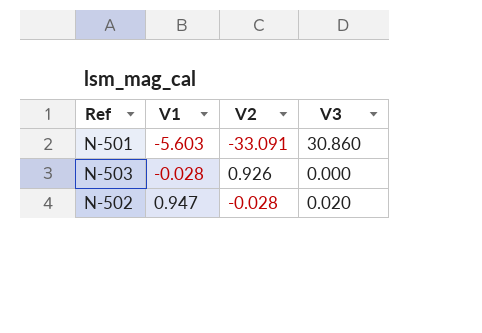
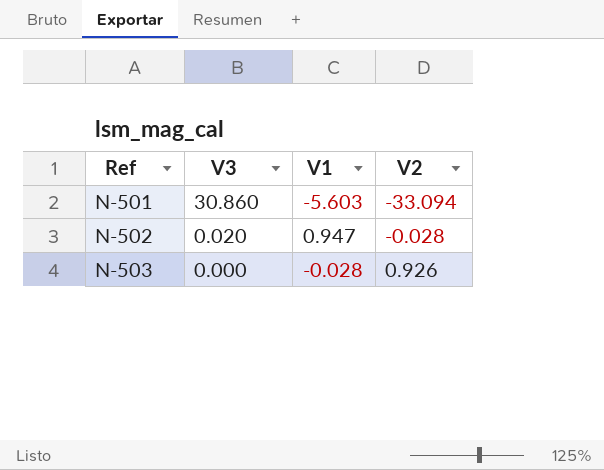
row order: V1 ascending -> Ref ascending
column V3 | position: 4 -> 2
N-501 | V2: -33.091 -> -33.094

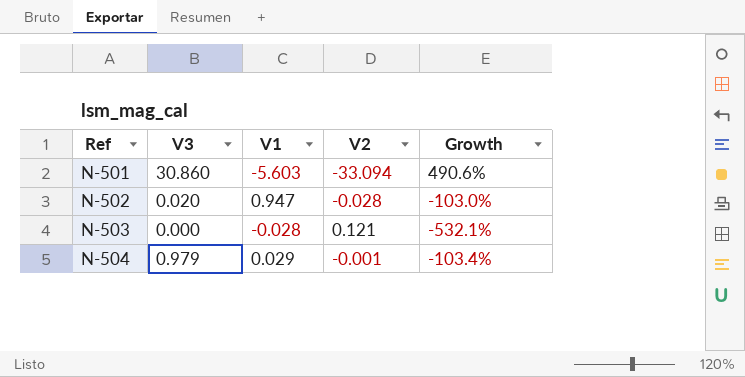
column Growth | formula: none -> ([V2] - [V1]) / [V1]
N-503 | V2: 0.926 -> 0.121
row N-504: none -> 0.979 | 0.029 | -0.001 | -103.4%

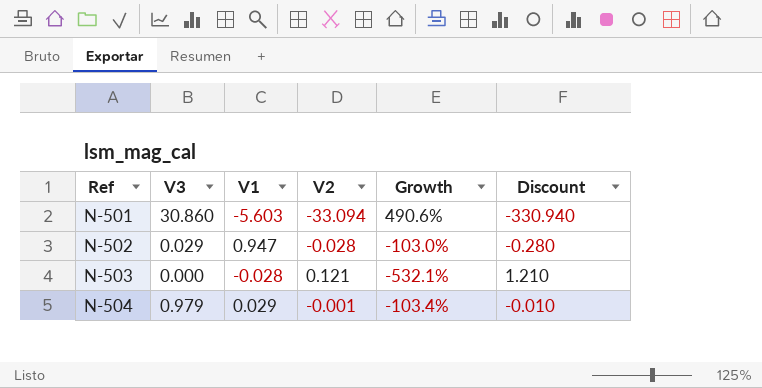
column Discount | formula: none -> [V2] * 10
N-502 | V3: 0.020 -> 0.029

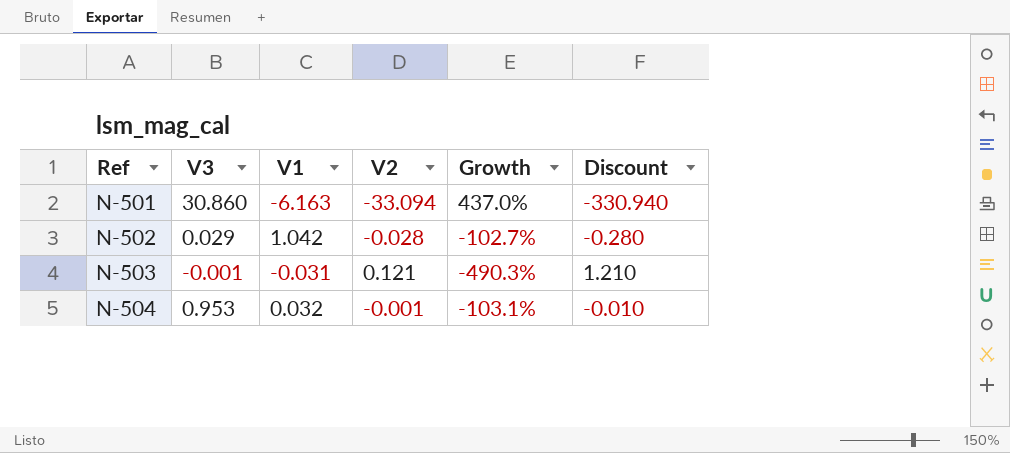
N-501 | V1: -5.603 -> -6.163
N-501 | Growth: 490.6% -> 437.0%
N-502 | V1: 0.947 -> 1.042
N-502 | Growth: -103.0% -> -102.7%
N-503 | V3: 0.000 -> -0.001
N-503 | V1: -0.028 -> -0.031
N-503 | Growth: -532.1% -> -490.3%
N-504 | V3: 0.979 -> 0.953
N-504 | V1: 0.029 -> 0.032
N-504 | Growth: -103.4% -> -103.1%

